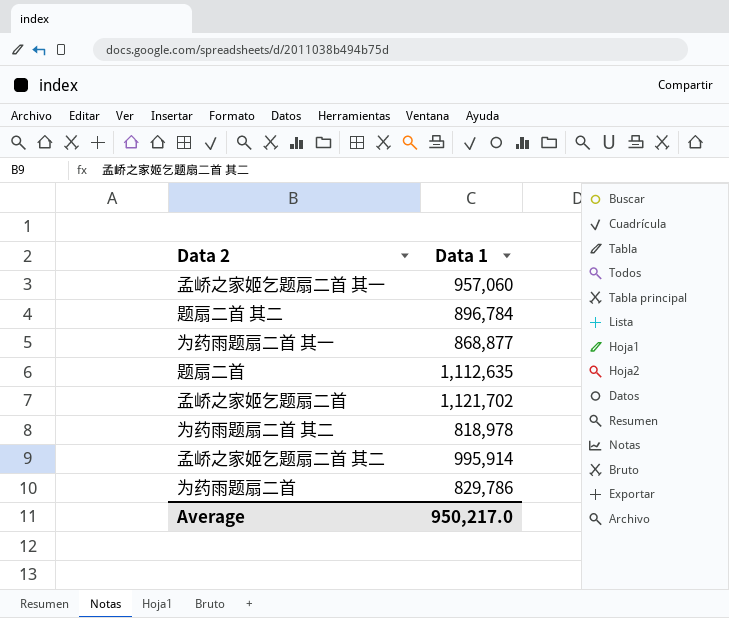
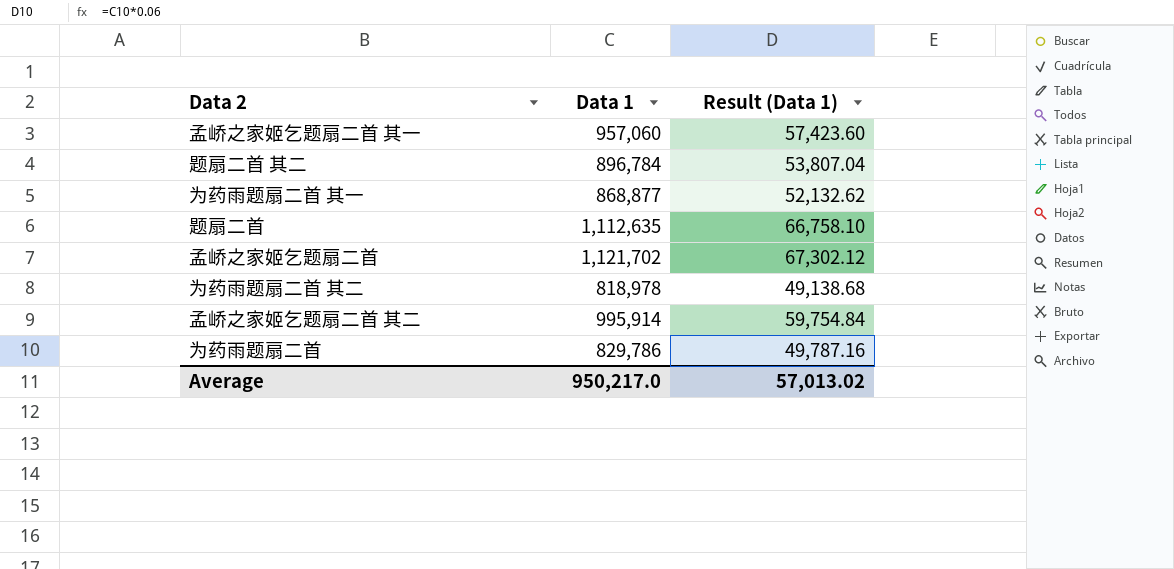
column Result (Data 1) | formula: none -> [Data 1] * 0.06

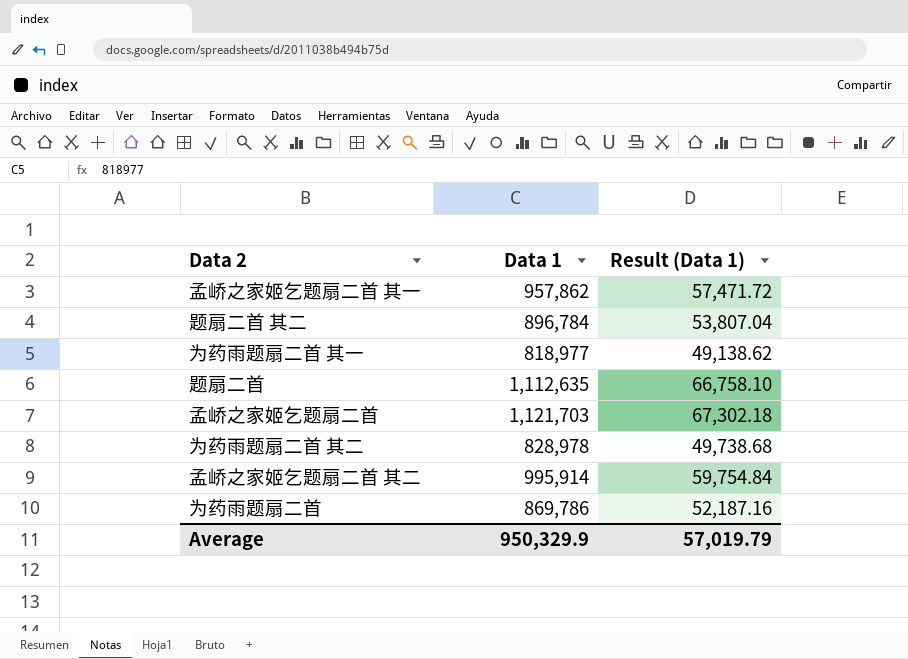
孟峤之家姬乞题扇二首 其一 | Data 1: 957,060 -> 957,862
孟峤之家姬乞题扇二首 其一 | Result (Data 1): 57,423.60 -> 57,471.72
为药雨题扇二首 其一 | Data 1: 868,877 -> 818,977
为药雨题扇二首 其一 | Result (Data 1): 52,132.62 -> 49,138.62
孟峤之家姬乞题扇二首 | Data 1: 1,121,702 -> 1,121,703
孟峤之家姬乞题扇二首 | Result (Data 1): 67,302.12 -> 67,302.18
为药雨题扇二首 其二 | Data 1: 818,978 -> 828,978
为药雨题扇二首 其二 | Result (Data 1): 49,138.68 -> 49,738.68
为药雨题扇二首 | Data 1: 829,786 -> 869,786
为药雨题扇二首 | Result (Data 1): 49,787.16 -> 52,187.16
Average | Data 1: 950,217.0 -> 950,329.9
Average | Result (Data 1): 57,013.02 -> 57,019.79

